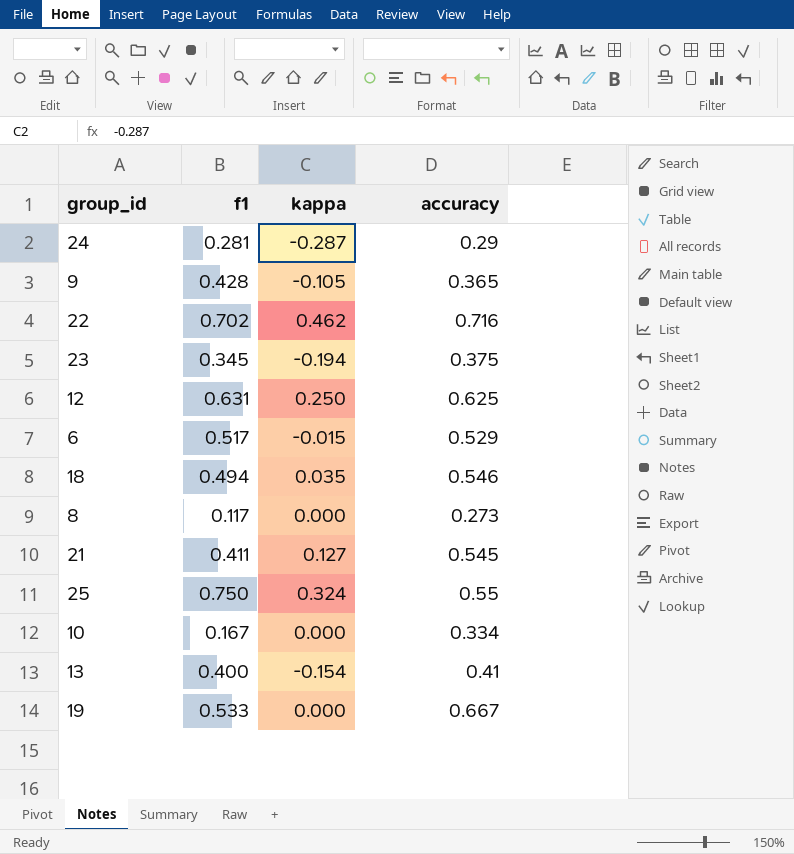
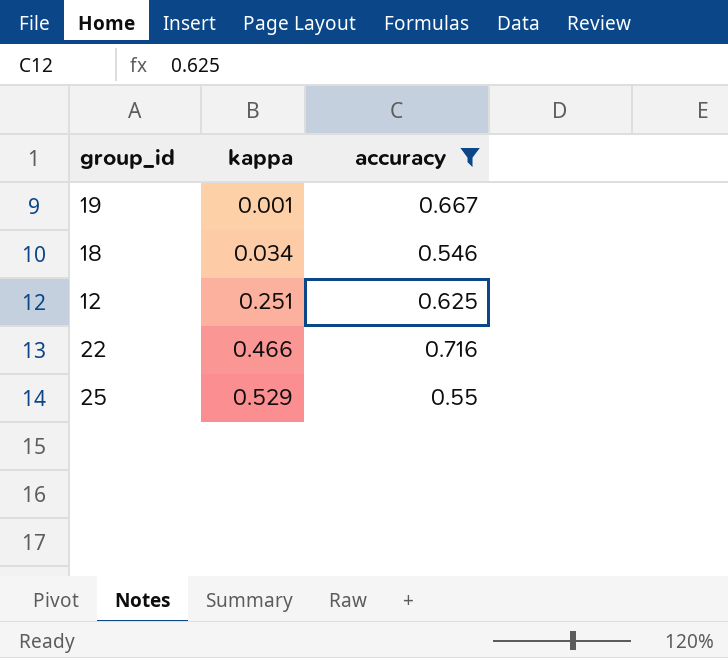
filter: none -> accuracy >= 0.546
row order: none -> kappa ascending
column f1 | position: 2 -> none
19 | kappa: 0.000 -> 0.001
18 | kappa: 0.035 -> 0.034
12 | kappa: 0.250 -> 0.251
22 | kappa: 0.462 -> 0.466
25 | kappa: 0.324 -> 0.529

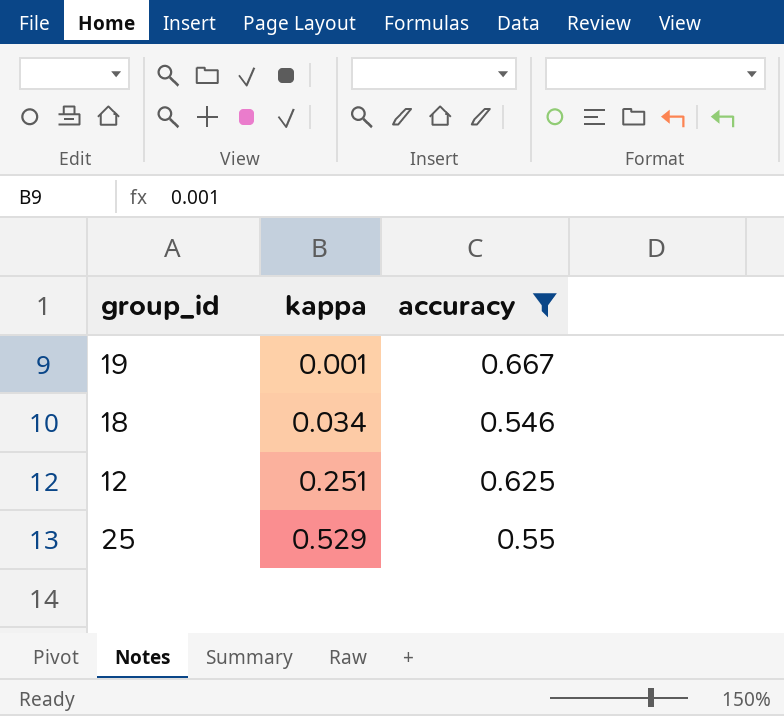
row 22: 0.466 | 0.716 -> none

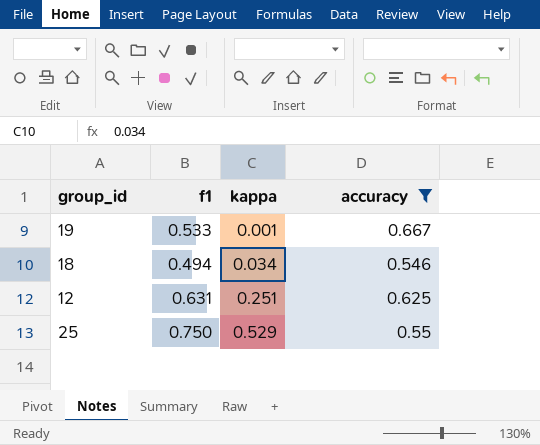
column f1 | position: none -> 2

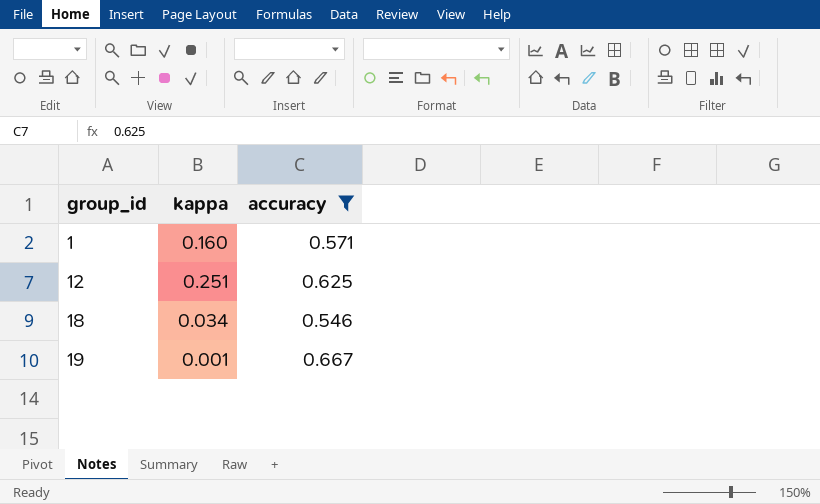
row order: kappa ascending -> group_id ascending
column f1 | position: 2 -> none
row 25: 0.750 | 0.529 | 0.55 -> none
row 1: none -> 0.160 | 0.571

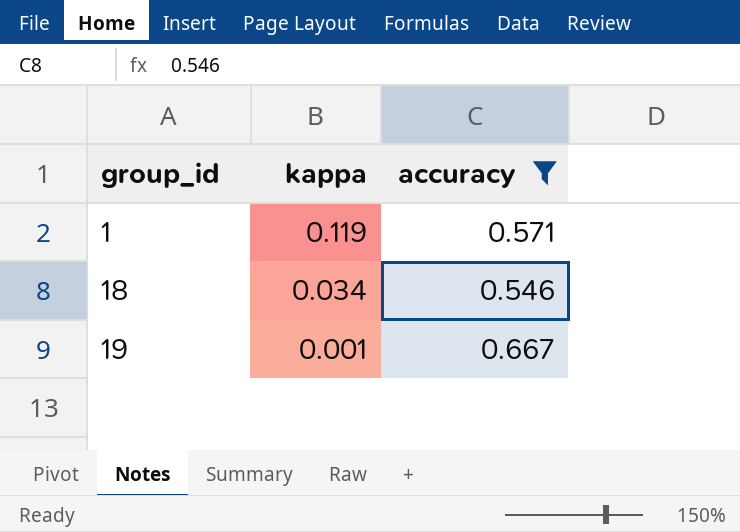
row 12: 0.251 | 0.625 -> none
1 | kappa: 0.160 -> 0.119

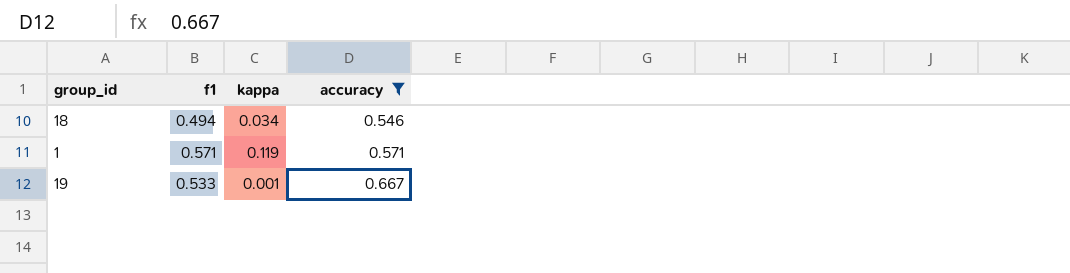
row order: group_id ascending -> accuracy ascending
column f1 | position: none -> 2

